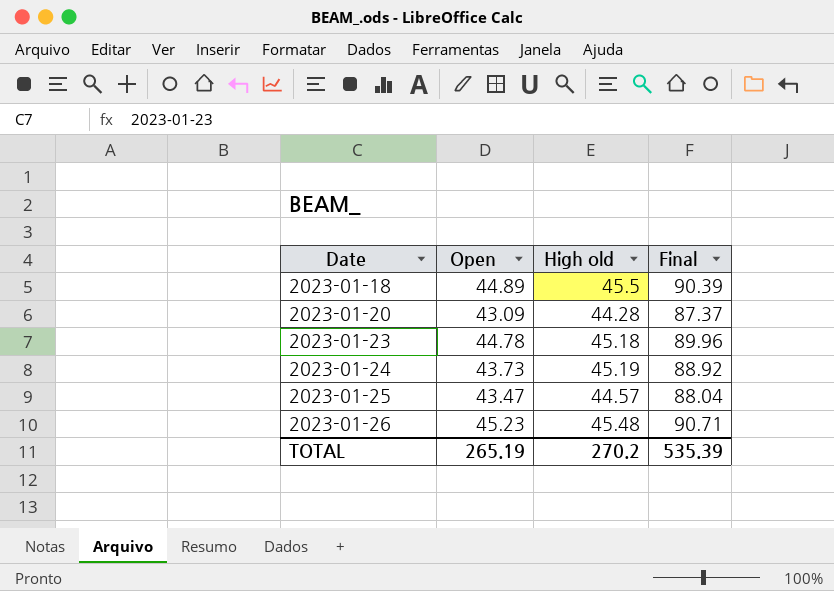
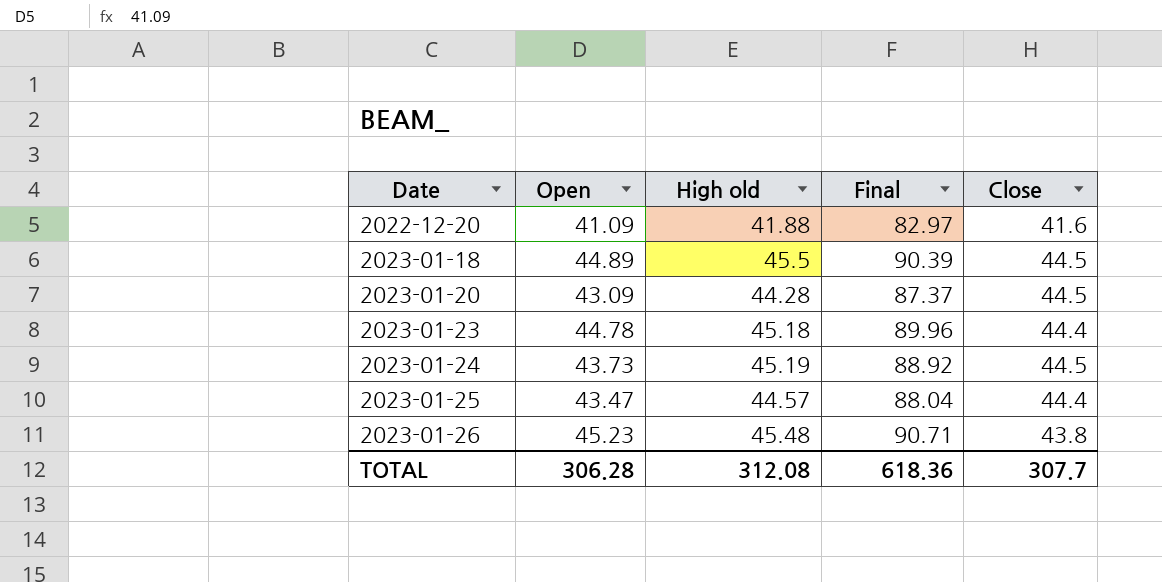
column Close | position: none -> 5
row 2022-12-20: none -> 41.09 | 41.88 | 82.97 | 41.6
TOTAL | Open: 265.19 -> 306.28
TOTAL | High old: 270.2 -> 312.08
TOTAL | Final: 535.39 -> 618.36

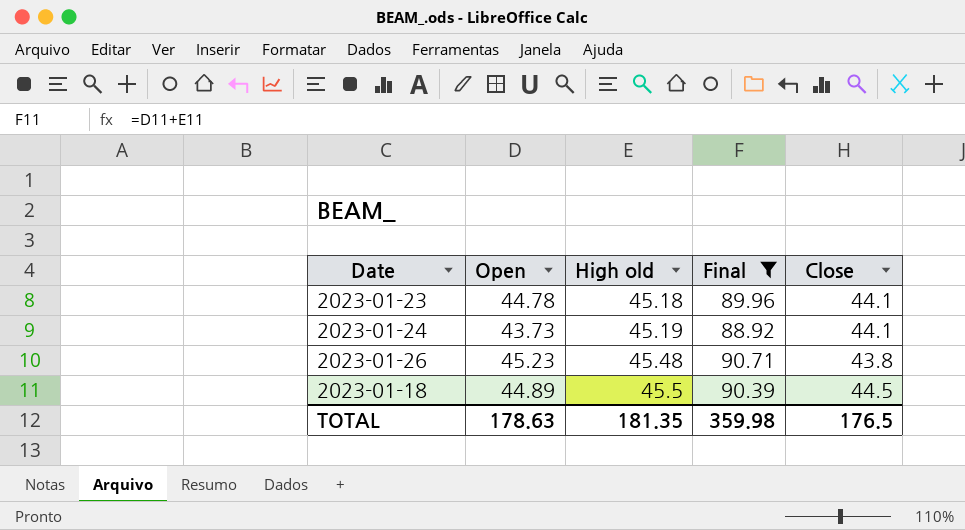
filter: none -> Final >= 88.92
row order: Date ascending -> High old ascending
2023-01-23 | Close: 44.4 -> 44.1
2023-01-24 | Close: 44.5 -> 44.1
TOTAL | Open: 306.28 -> 178.63
TOTAL | High old: 312.08 -> 181.35
TOTAL | Final: 618.36 -> 359.98
TOTAL | Close: 307.7 -> 176.5

